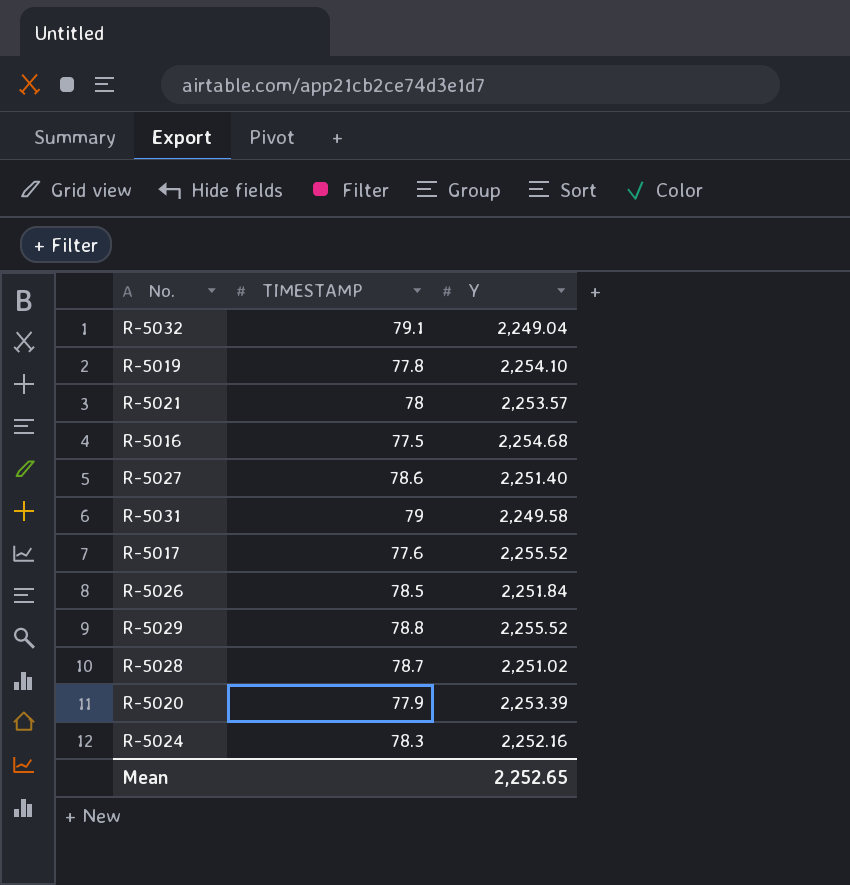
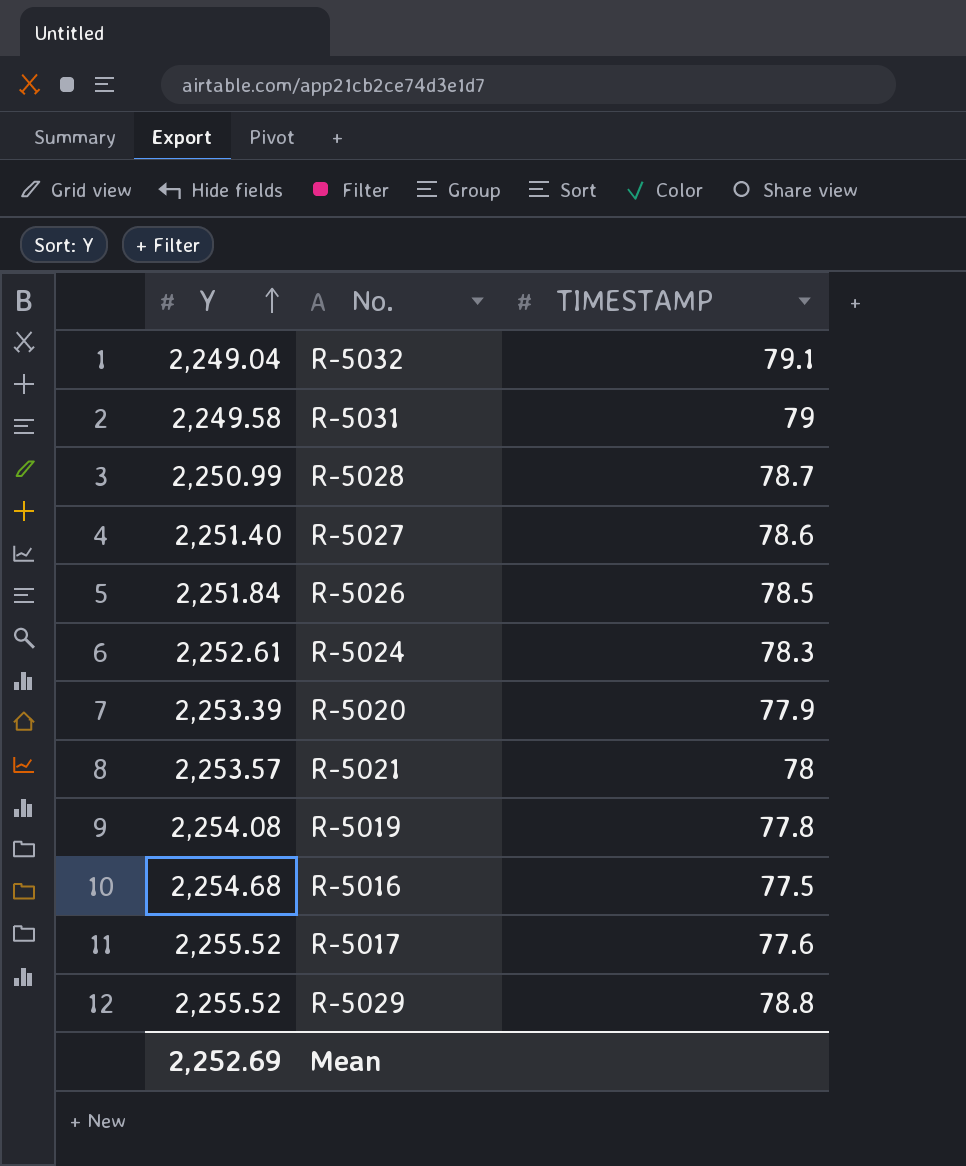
row order: none -> Y ascending
column Y | position: 3 -> 1
R-5028 | Y: 2,251.02 -> 2,250.99
R-5024 | Y: 2,252.16 -> 2,252.61
R-5019 | Y: 2,254.10 -> 2,254.08
Mean | Y: 2,252.65 -> 2,252.69

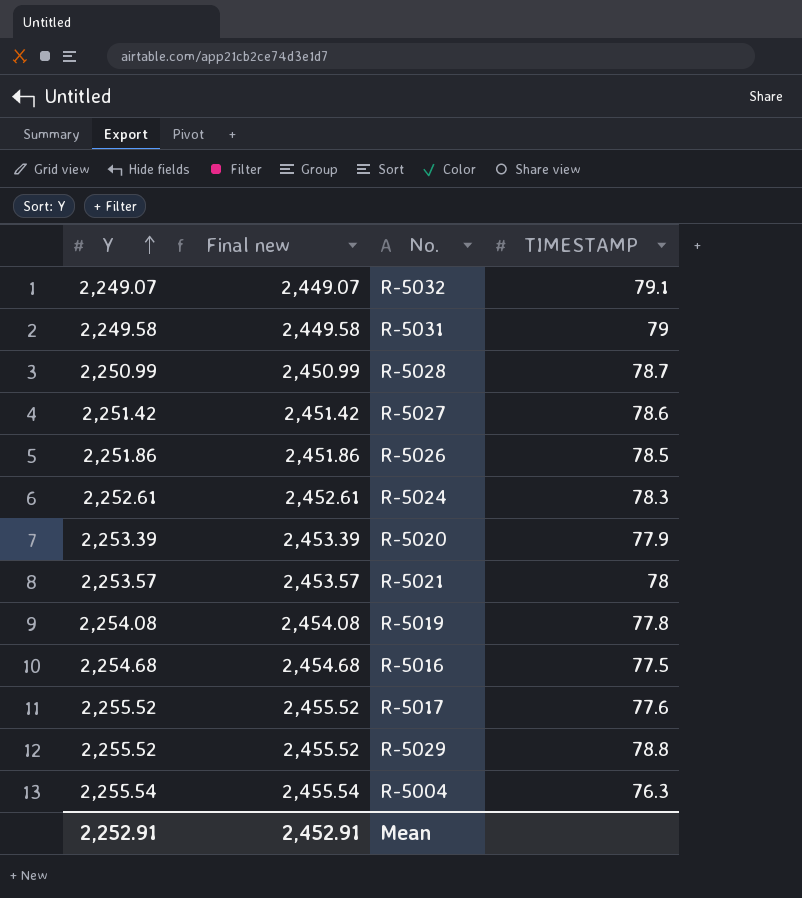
column Final new | formula: none -> [Y] + 200
R-5032 | Y: 2,249.04 -> 2,249.07
R-5027 | Y: 2,251.40 -> 2,251.42
R-5026 | Y: 2,251.84 -> 2,251.86
row R-5004: none -> 2,255.54 | 2,455.54 | 76.3
Mean | Y: 2,252.69 -> 2,252.91

